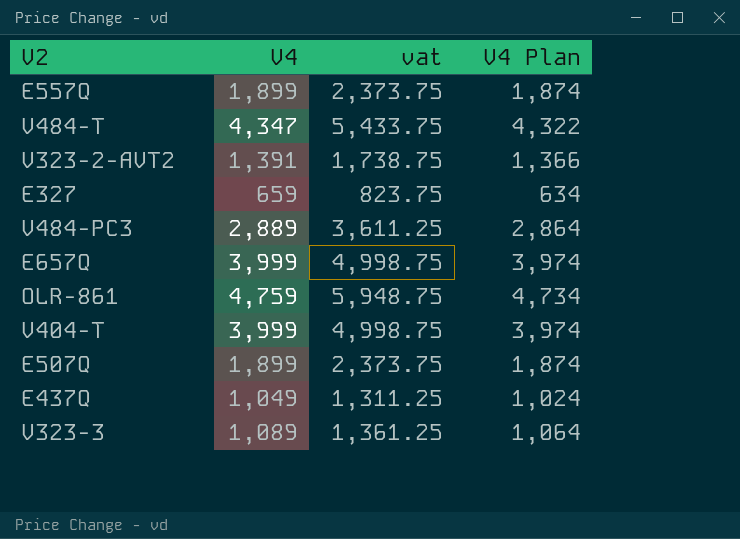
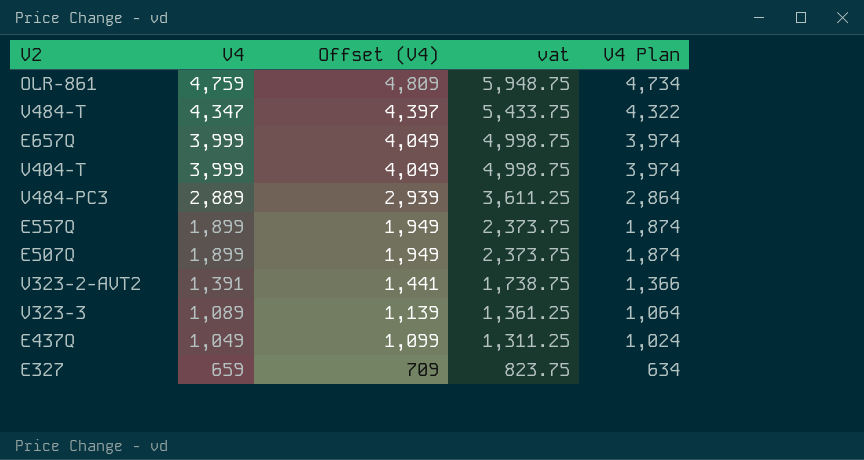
row order: none -> V4 descending
column Offset (V4) | formula: none -> [V4] + 50

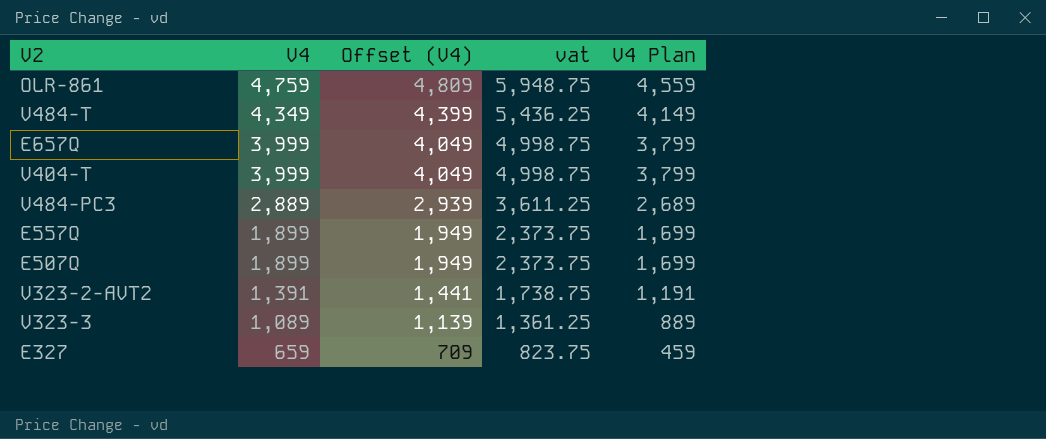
column V4 Plan | formula: [V4] - 25 -> [V4] - 200
row E437Q: 1,049 | 1,099 | 1,311.25 | 1,024 -> none
V484-T | V4: 4,347 -> 4,349
V484-T | Offset (V4): 4,397 -> 4,399
V484-T | vat: 5,433.75 -> 5,436.25

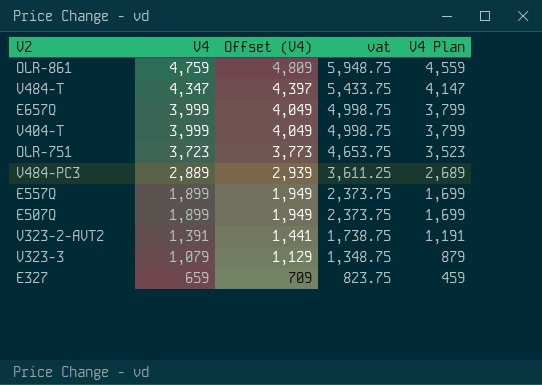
V484-T | V4: 4,349 -> 4,347
V484-T | Offset (V4): 4,399 -> 4,397
V484-T | vat: 5,436.25 -> 5,433.75
V484-T | V4 Plan: 4,149 -> 4,147
row OLR-751: none -> 3,723 | 3,773 | 4,653.75 | 3,523
V323-3 | V4: 1,089 -> 1,079
V323-3 | Offset (V4): 1,139 -> 1,129
V323-3 | vat: 1,361.25 -> 1,348.75
V323-3 | V4 Plan: 889 -> 879

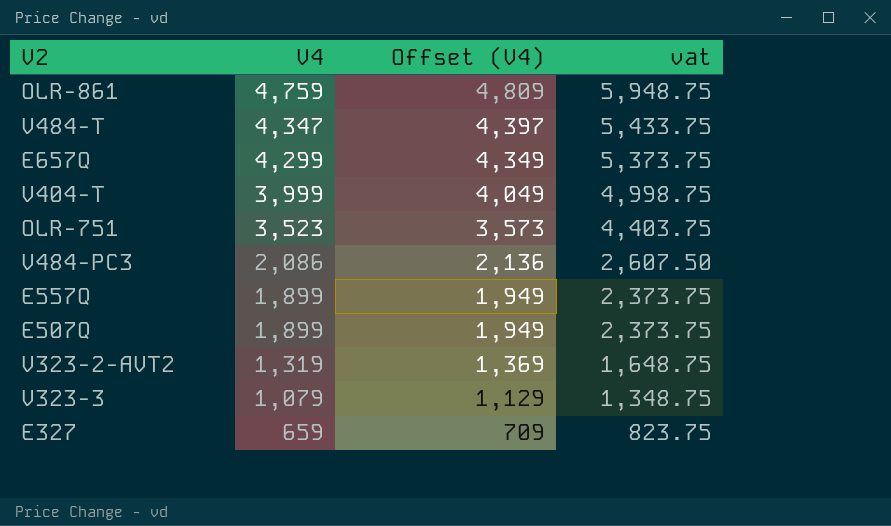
column V4 Plan | formula: [V4] - 200 -> none
E657Q | V4: 3,999 -> 4,299
E657Q | Offset (V4): 4,049 -> 4,349
E657Q | vat: 4,998.75 -> 5,373.75
OLR-751 | V4: 3,723 -> 3,523
OLR-751 | Offset (V4): 3,773 -> 3,573
OLR-751 | vat: 4,653.75 -> 4,403.75
V484-PC3 | V4: 2,889 -> 2,086
V484-PC3 | Offset (V4): 2,939 -> 2,136
V484-PC3 | vat: 3,611.25 -> 2,607.50
V323-2-AVT2 | V4: 1,391 -> 1,319
V323-2-AVT2 | Offset (V4): 1,441 -> 1,369
V323-2-AVT2 | vat: 1,738.75 -> 1,648.75

